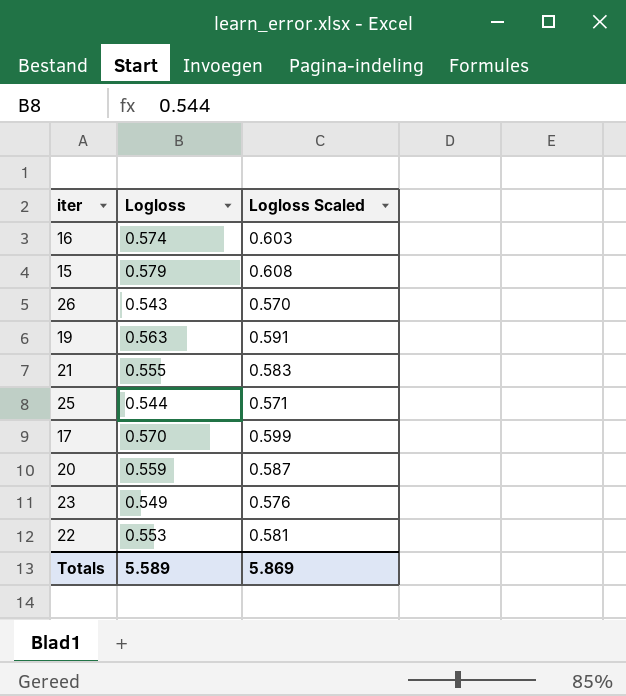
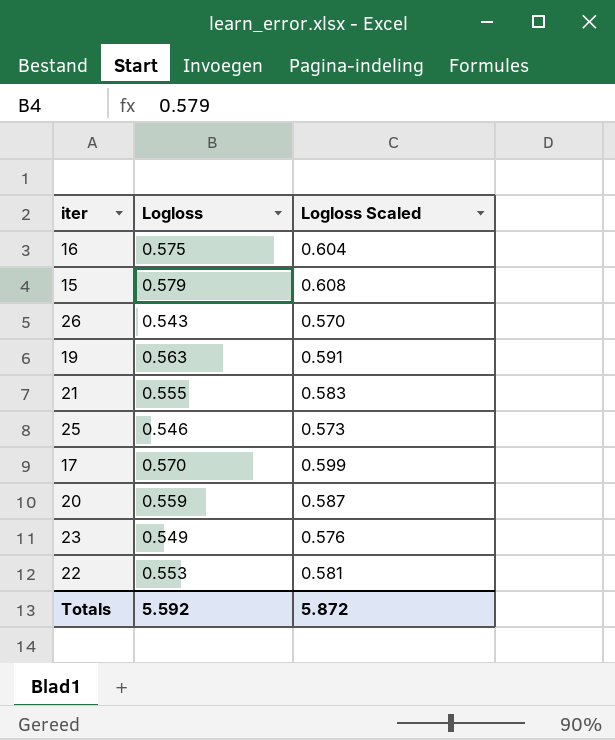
16 | Logloss: 0.574 -> 0.575
16 | Logloss Scaled: 0.603 -> 0.604
25 | Logloss: 0.544 -> 0.546
25 | Logloss Scaled: 0.571 -> 0.573
Totals | Logloss: 5.589 -> 5.592
Totals | Logloss Scaled: 5.869 -> 5.872

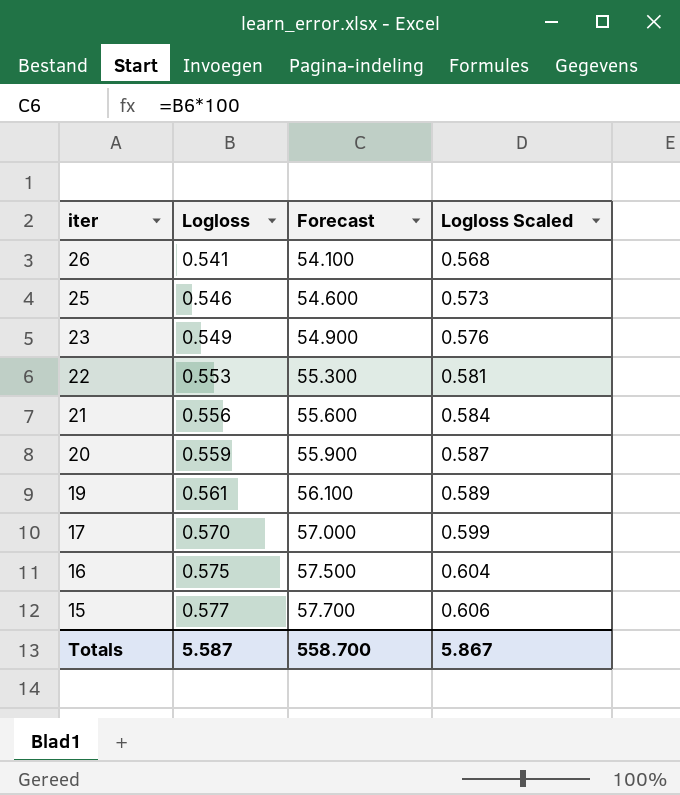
row order: none -> iter descending
column Forecast | formula: none -> [Logloss] * 100
26 | Logloss: 0.543 -> 0.541
26 | Logloss Scaled: 0.570 -> 0.568
21 | Logloss: 0.555 -> 0.556
21 | Logloss Scaled: 0.583 -> 0.584
19 | Logloss: 0.563 -> 0.561
19 | Logloss Scaled: 0.591 -> 0.589
15 | Logloss: 0.579 -> 0.577
15 | Logloss Scaled: 0.608 -> 0.606
Totals | Logloss: 5.592 -> 5.587
Totals | Logloss Scaled: 5.872 -> 5.867

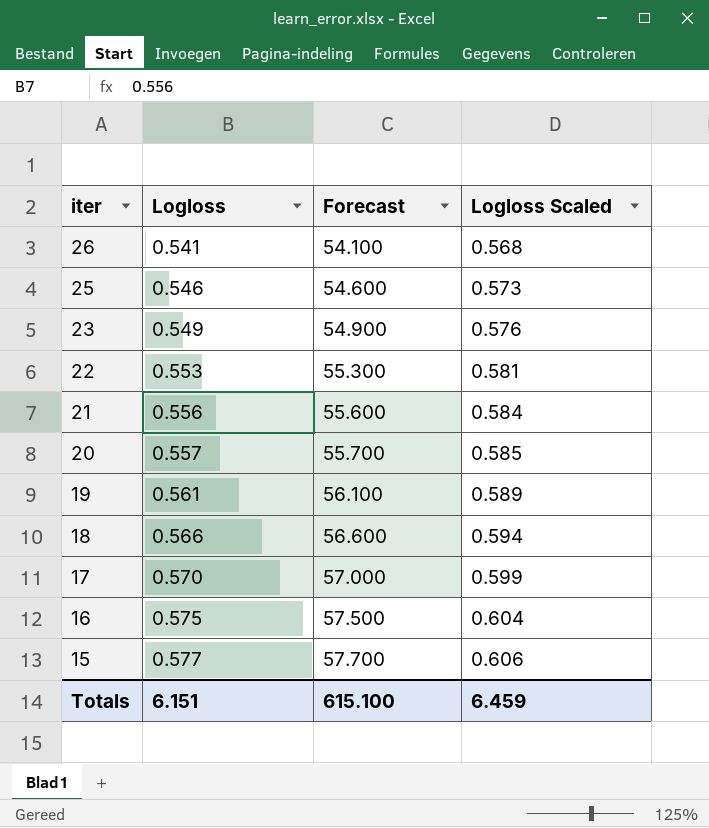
20 | Logloss: 0.559 -> 0.557
20 | Forecast: 55.900 -> 55.700
20 | Logloss Scaled: 0.587 -> 0.585
row 18: none -> 0.566 | 56.600 | 0.594
Totals | Logloss: 5.587 -> 6.151
Totals | Forecast: 558.700 -> 615.100
Totals | Logloss Scaled: 5.867 -> 6.459

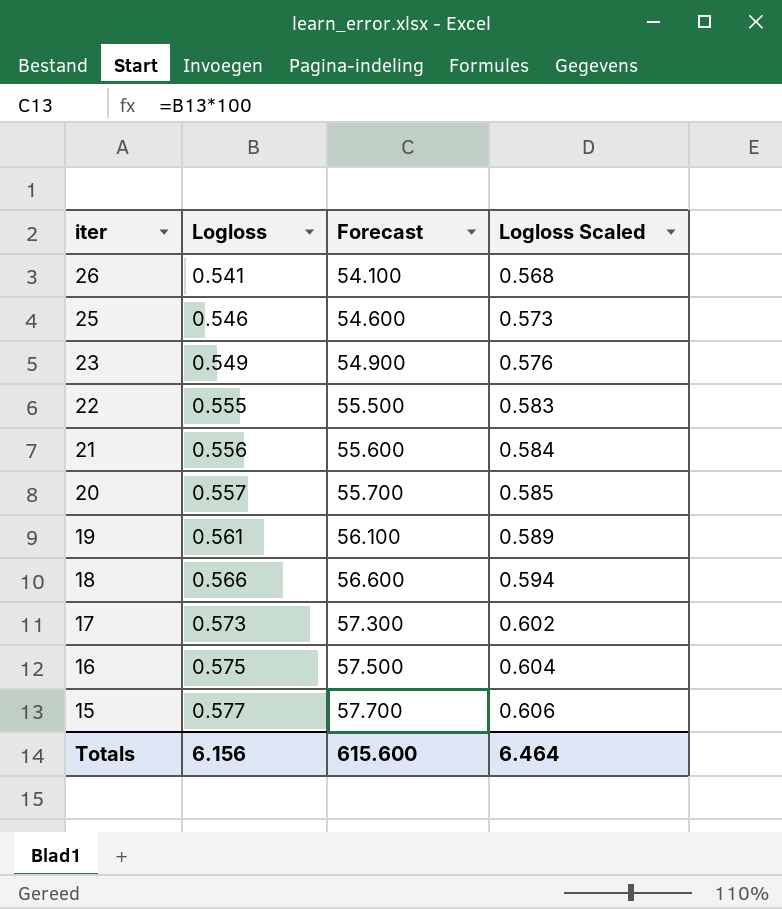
22 | Logloss: 0.553 -> 0.555
22 | Forecast: 55.300 -> 55.500
22 | Logloss Scaled: 0.581 -> 0.583
17 | Logloss: 0.570 -> 0.573
17 | Forecast: 57.000 -> 57.300
17 | Logloss Scaled: 0.599 -> 0.602
Totals | Logloss: 6.151 -> 6.156
Totals | Forecast: 615.100 -> 615.600
Totals | Logloss Scaled: 6.459 -> 6.464

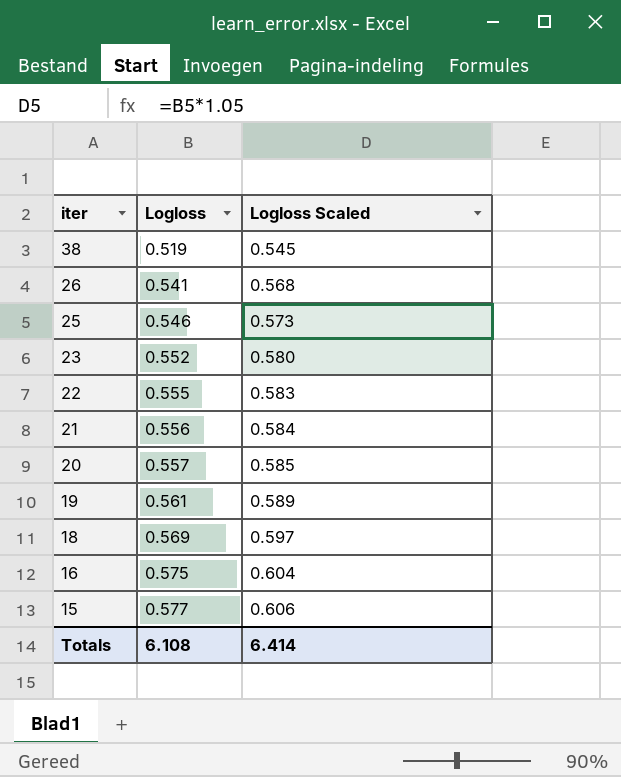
column Forecast | formula: [Logloss] * 100 -> none
row 17: 0.573 | 57.300 | 0.602 -> none
row 38: none -> 0.519 | 0.545
23 | Logloss: 0.549 -> 0.552
23 | Logloss Scaled: 0.576 -> 0.580
18 | Logloss: 0.566 -> 0.569
18 | Logloss Scaled: 0.594 -> 0.597
Totals | Logloss: 6.156 -> 6.108
Totals | Logloss Scaled: 6.464 -> 6.414

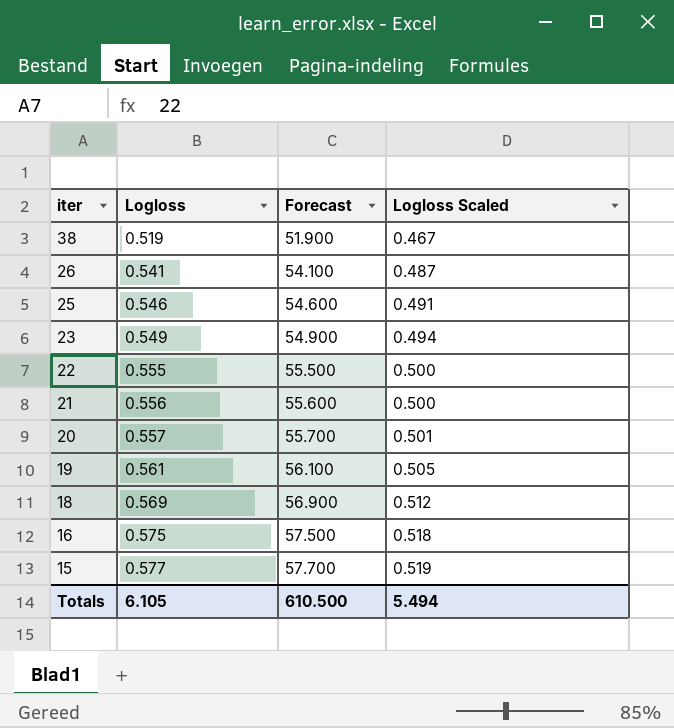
column Forecast | formula: none -> [Logloss] * 100
column Logloss Scaled | formula: [Logloss] * 1.05 -> [Logloss] * 0.9
23 | Logloss: 0.552 -> 0.549
Totals | Logloss: 6.108 -> 6.105
Totals | Logloss Scaled: 6.414 -> 5.494

